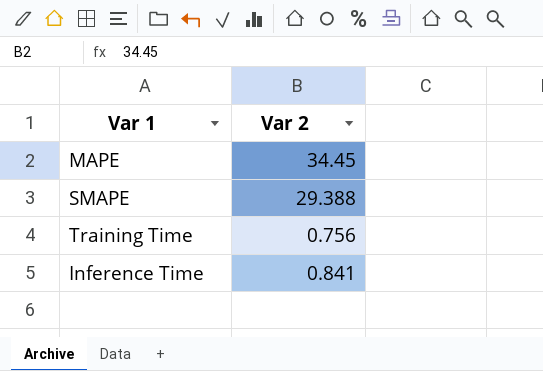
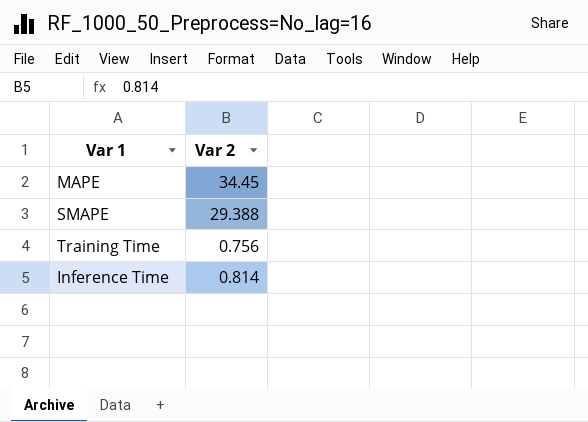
Inference Time | Var 2: 0.841 -> 0.814

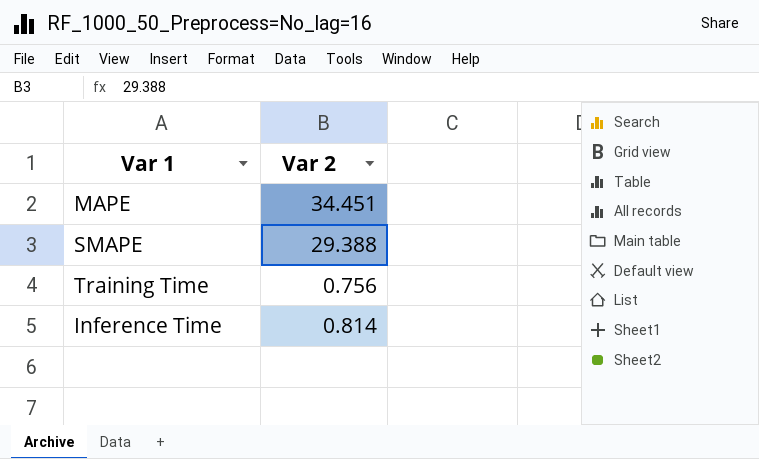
MAPE | Var 2: 34.45 -> 34.451

